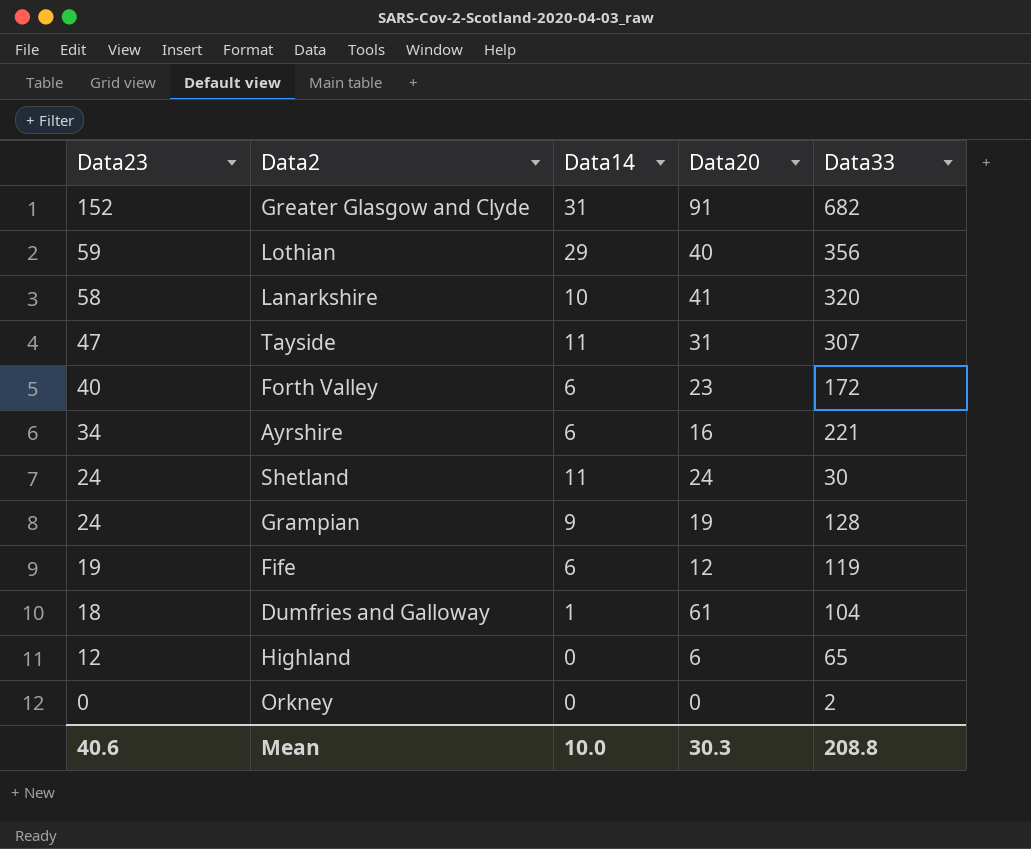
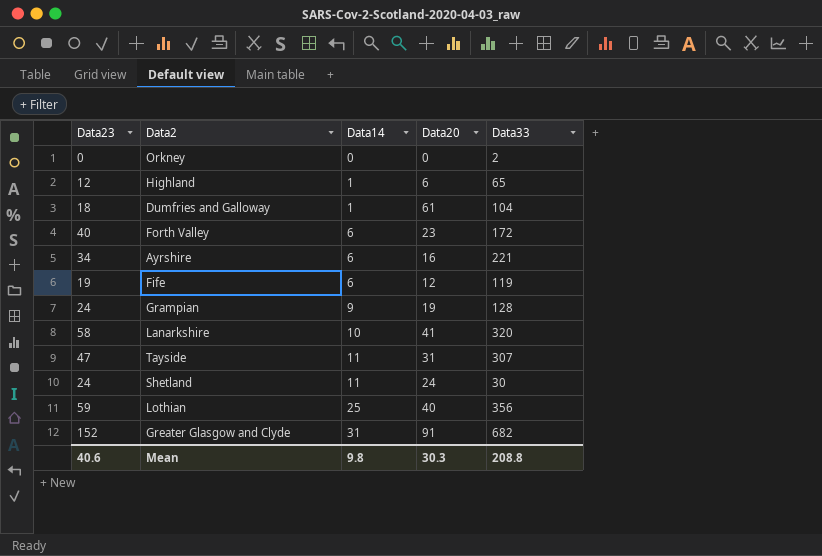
row order: Data23 descending -> Data14 ascending
Highland | Data14: 0 -> 1
Lothian | Data14: 29 -> 25
Mean | Data14: 10.0 -> 9.8

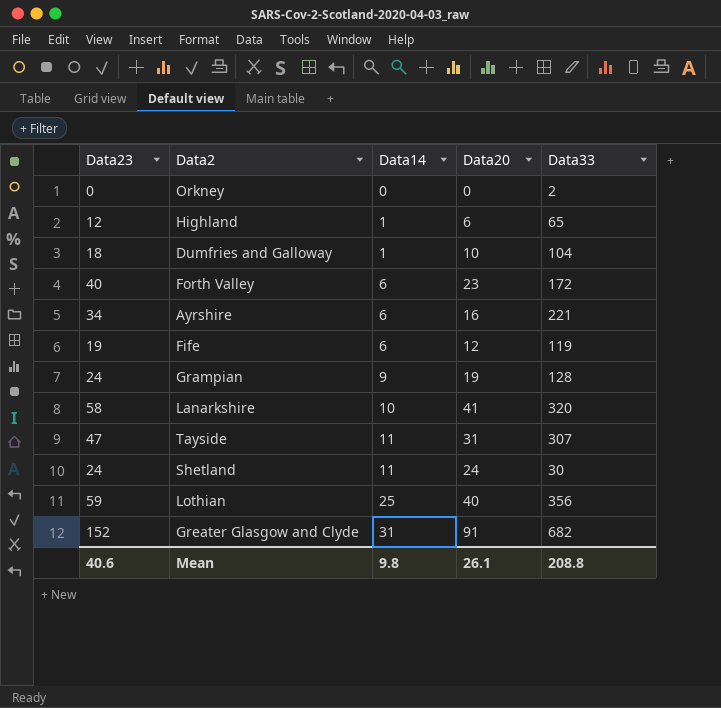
Dumfries and Galloway | Data20: 61 -> 10
Mean | Data20: 30.3 -> 26.1

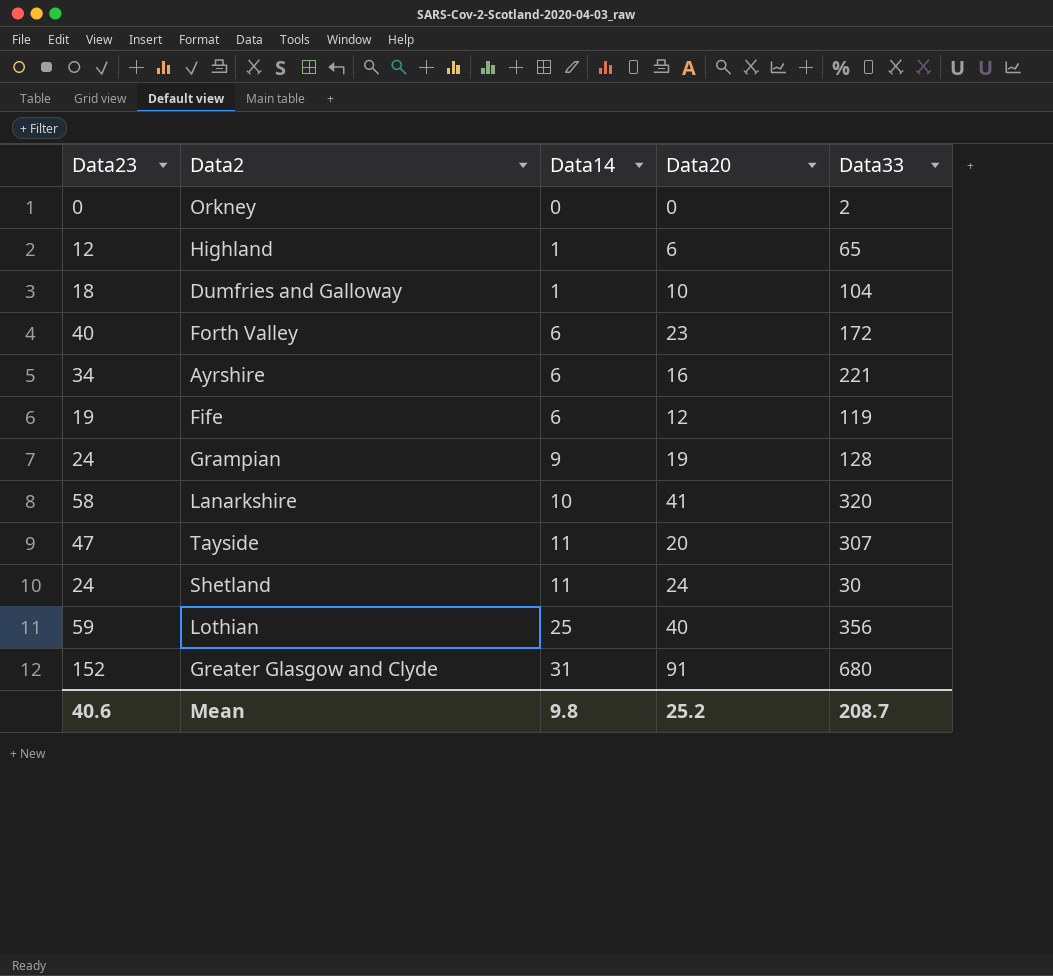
Tayside | Data20: 31 -> 20
Greater Glasgow and Clyde | Data33: 682 -> 680
Mean | Data20: 26.1 -> 25.2
Mean | Data33: 208.8 -> 208.7

